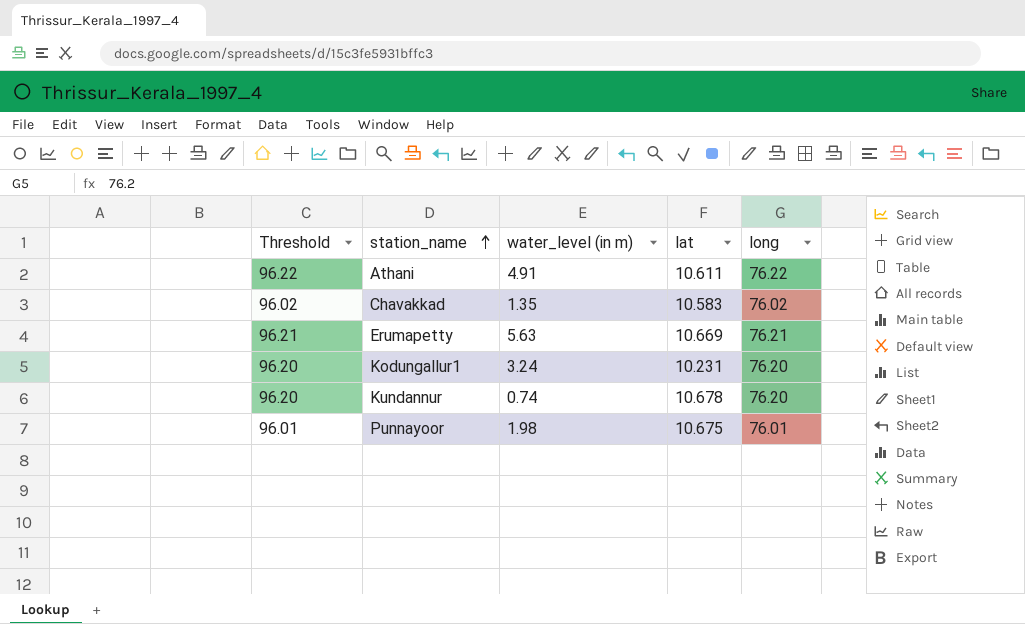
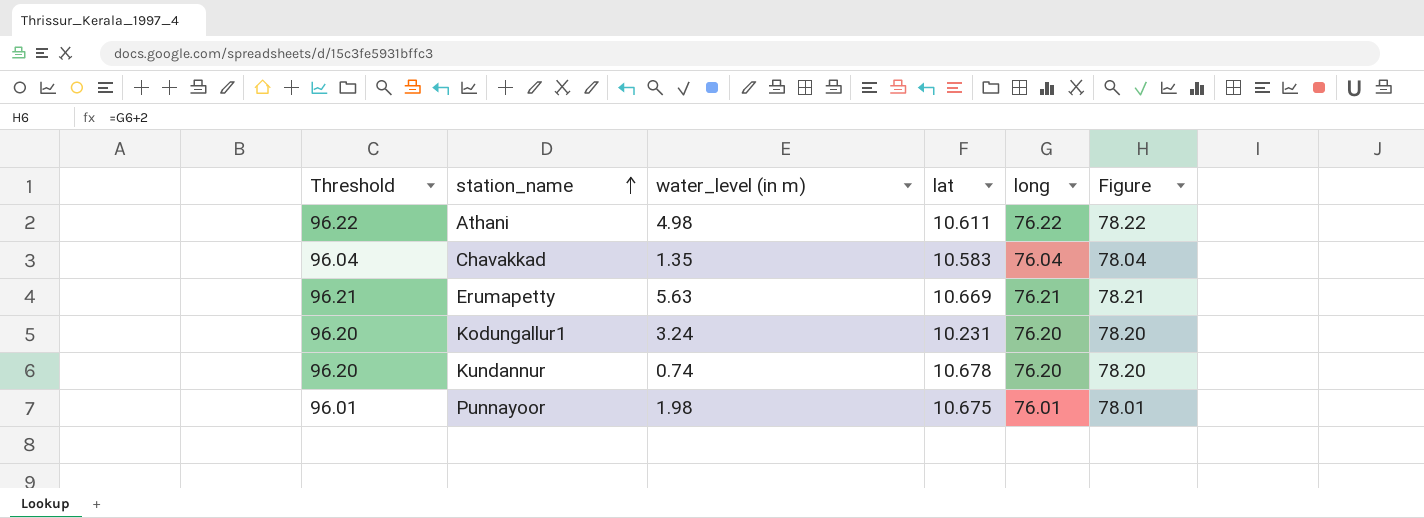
column Figure | formula: none -> [long] + 2
Athani | water_level (in m): 4.91 -> 4.98
Chavakkad | Threshold: 96.02 -> 96.04
Chavakkad | long: 76.02 -> 76.04

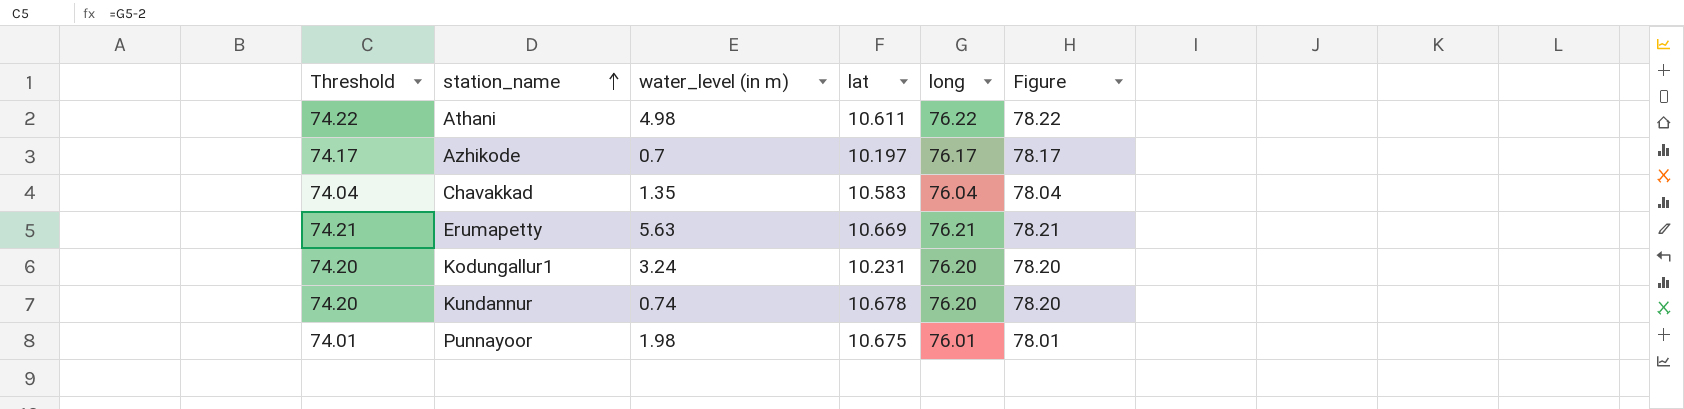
column Threshold | formula: [long] + 20 -> [long] - 2
row Azhikode: none -> 74.17 | 0.7 | 10.197 | 76.17 | 78.17

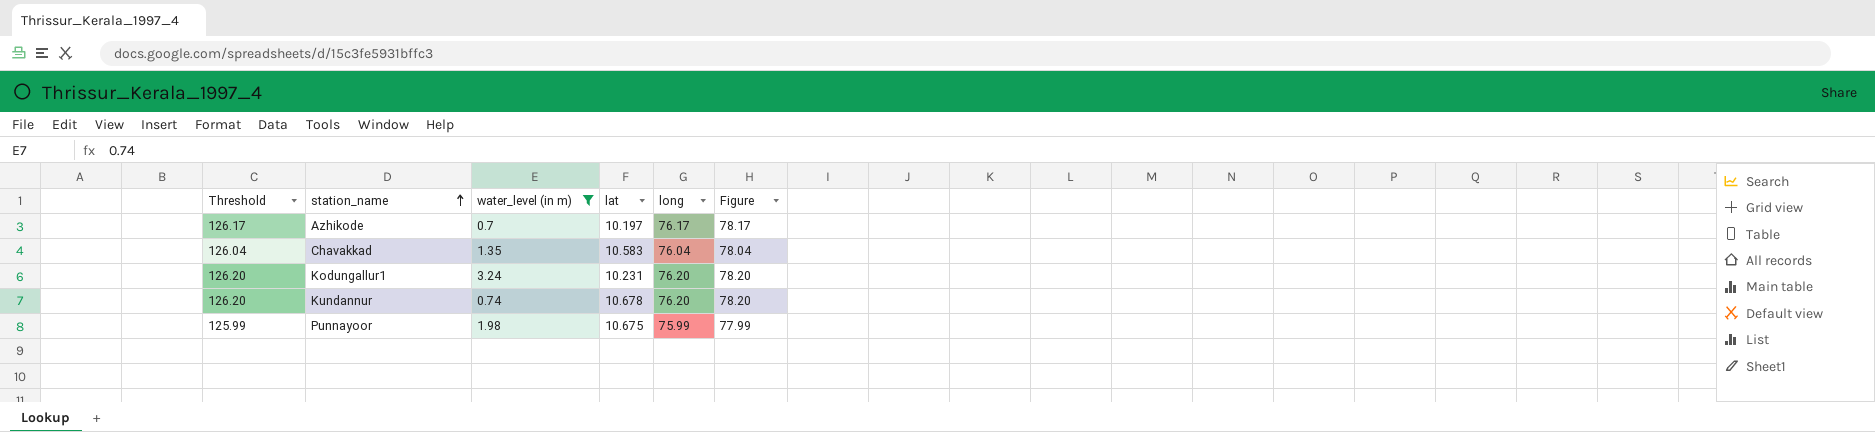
filter: none -> water_level (in m) <= 3.24
column Threshold | formula: [long] - 2 -> [long] + 50
Punnayoor | long: 76.01 -> 75.99
Punnayoor | Figure: 78.01 -> 77.99

